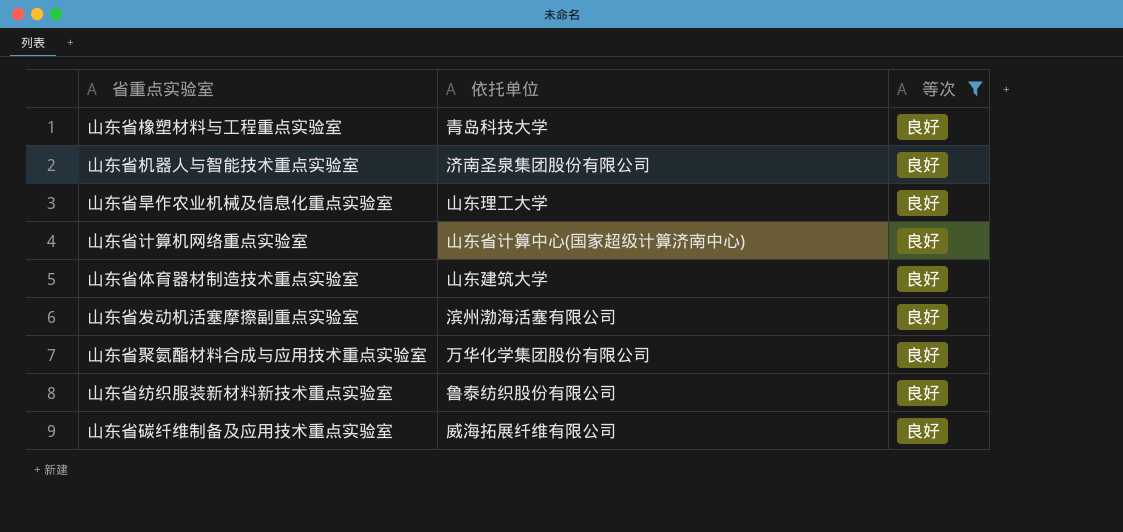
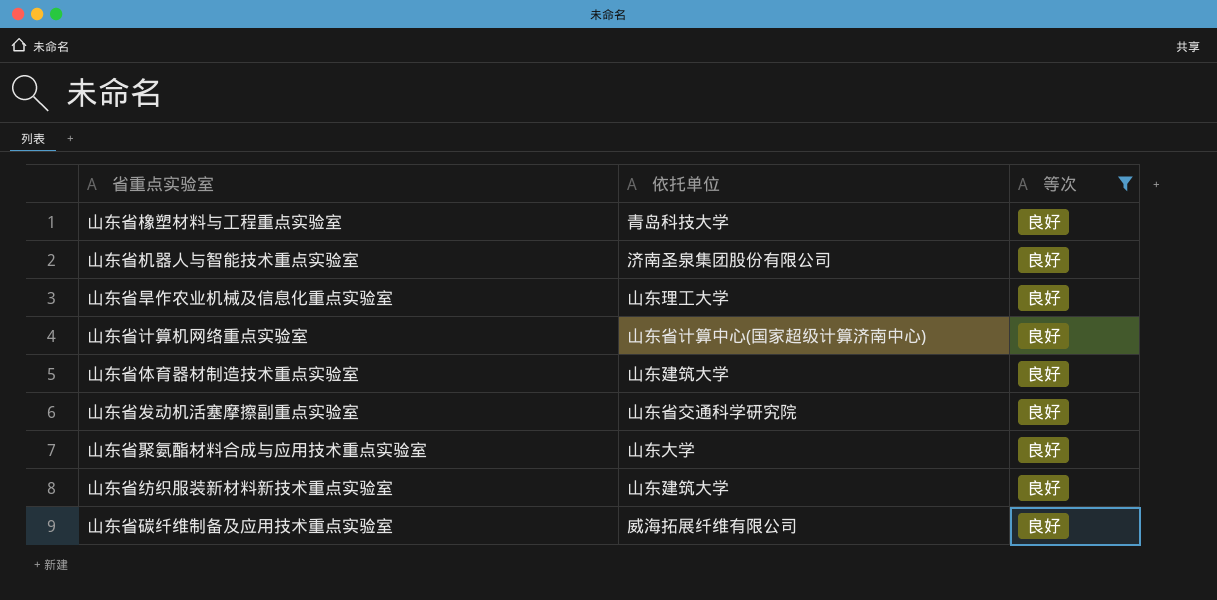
山东省发动机活塞摩擦副重点实验室 | 依托单位: 滨州渤海活塞有限公司 -> 山东省交通科学研究院
山东省聚氨酯材料合成与应用技术重点实验室 | 依托单位: 万华化学集团股份有限公司 -> 山东大学
山东省纺织服装新材料新技术重点实验室 | 依托单位: 鲁泰纺织股份有限公司 -> 山东建筑大学

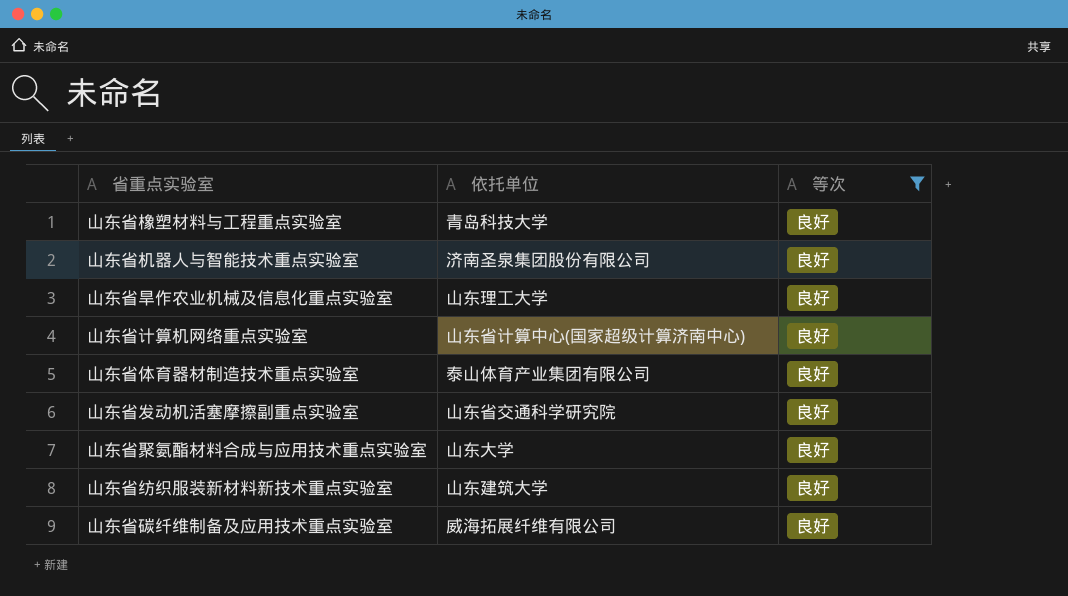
山东省体育器材制造技术重点实验室 | 依托单位: 山东建筑大学 -> 泰山体育产业集团有限公司

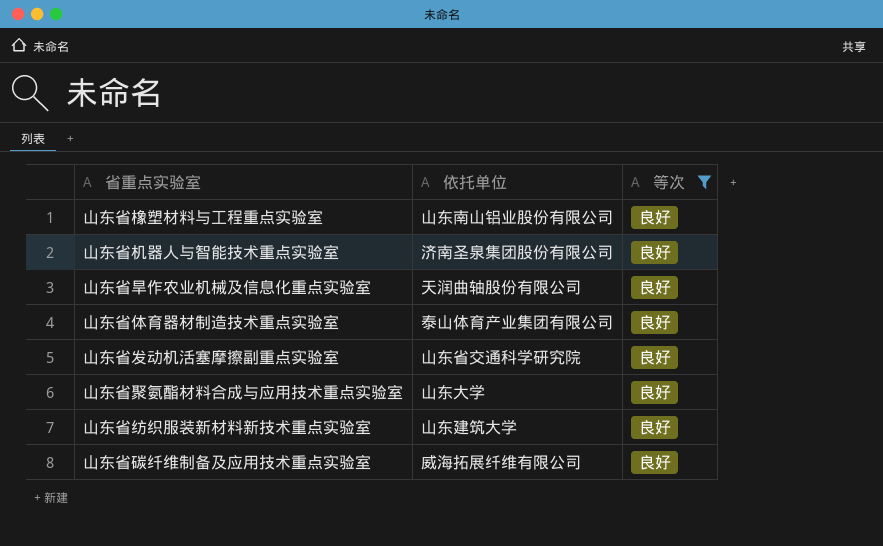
row 山东省计算机网络重点实验室: 山东省计算中心(国家超级计算济南中心) | 良好 -> none
山东省橡塑材料与工程重点实验室 | 依托单位: 青岛科技大学 -> 山东南山铝业股份有限公司
山东省旱作农业机械及信息化重点实验室 | 依托单位: 山东理工大学 -> 天润曲轴股份有限公司

